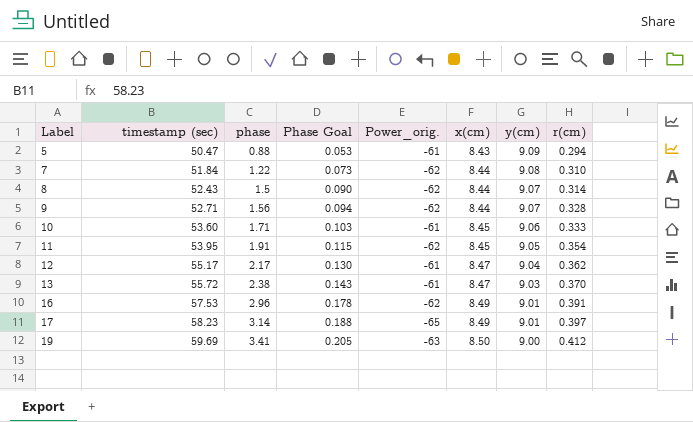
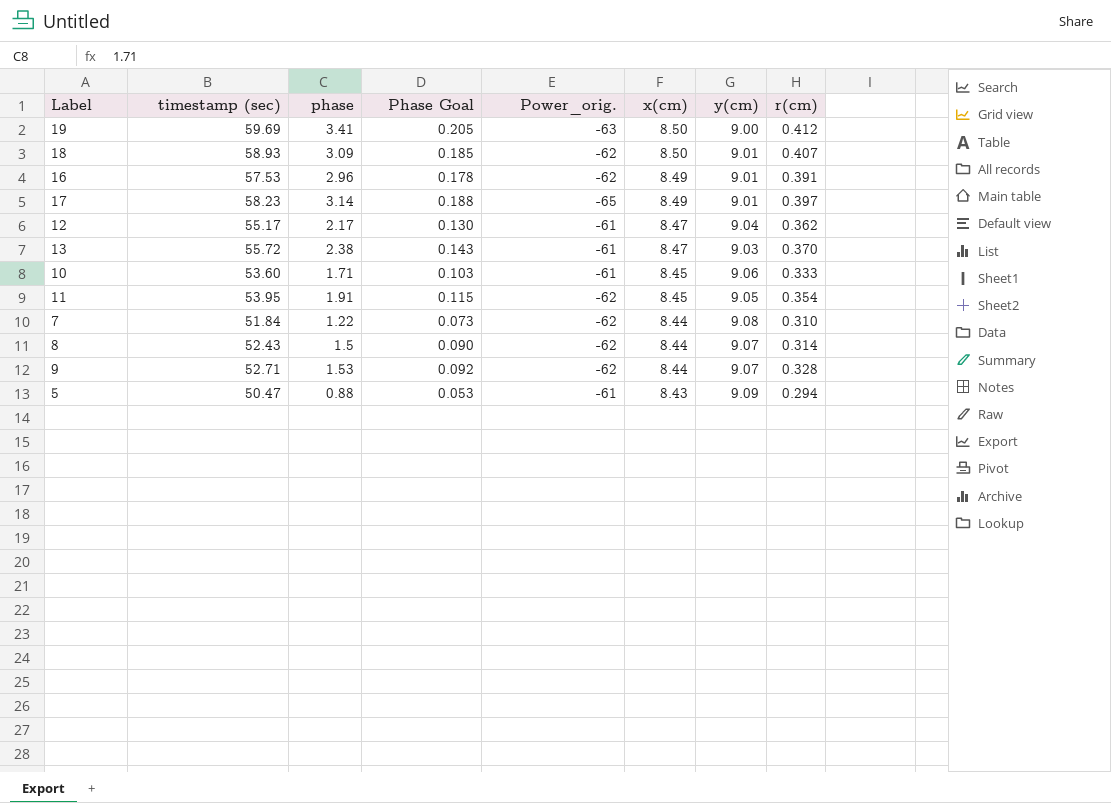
row order: Label ascending -> x(cm) descending
row 18: none -> 58.93 | 3.09 | 0.185 | -62 | 8.50 | 9.01 | 0.407
9 | phase: 1.56 -> 1.53
9 | Phase Goal: 0.094 -> 0.092

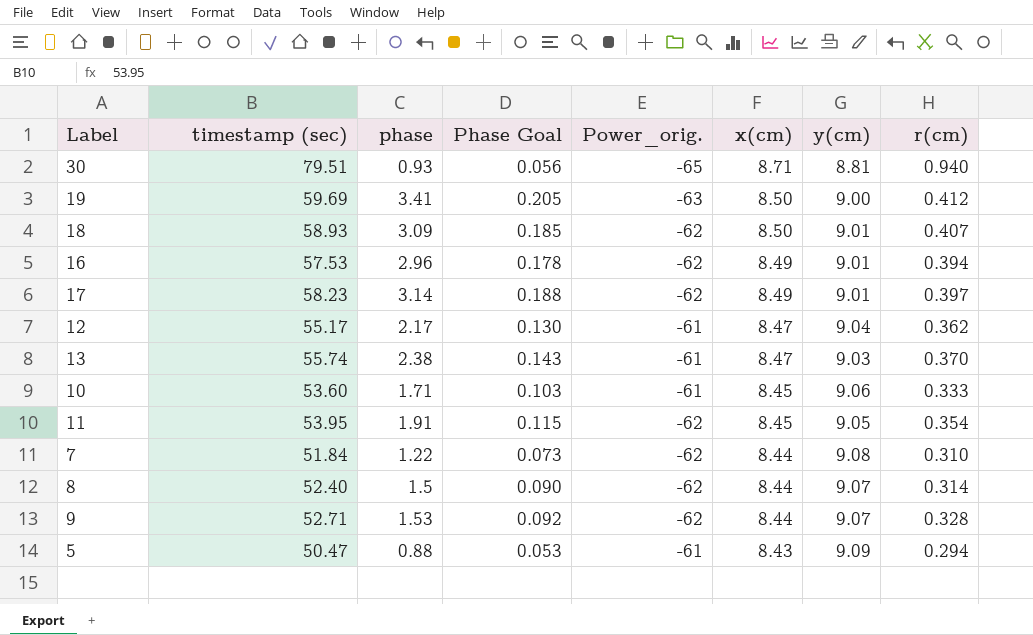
row 30: none -> 79.51 | 0.93 | 0.056 | -65 | 8.71 | 8.81 | 0.940
16 | r(cm): 0.391 -> 0.394
17 | Power_orig.: -65 -> -62
13 | timestamp (sec): 55.72 -> 55.74
8 | timestamp (sec): 52.43 -> 52.40

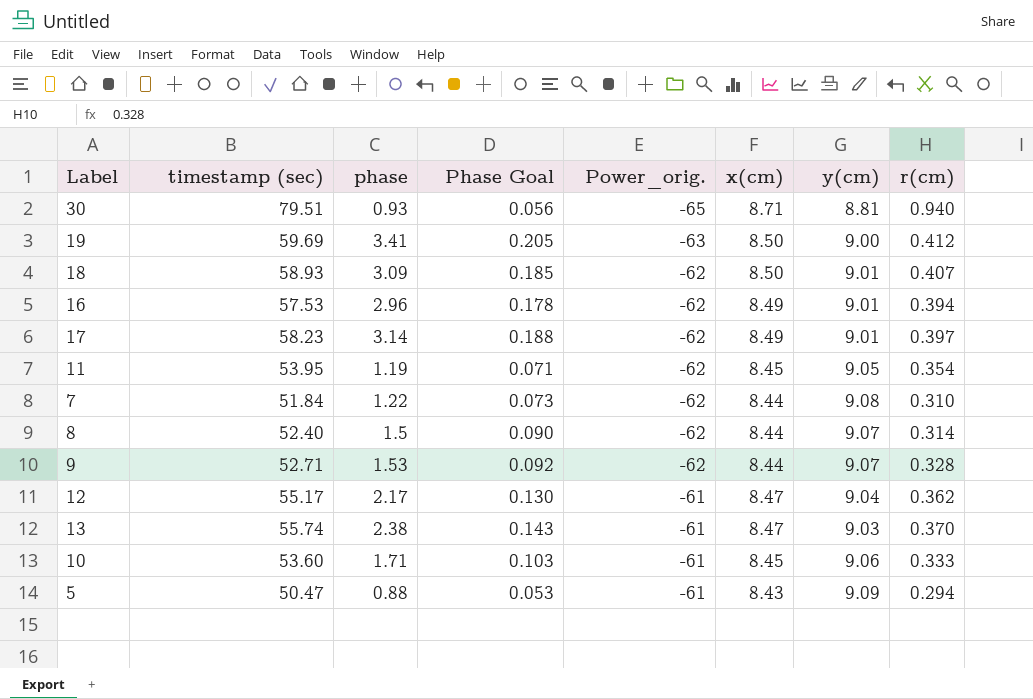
row order: x(cm) descending -> Power_orig. ascending
11 | phase: 1.91 -> 1.19
11 | Phase Goal: 0.115 -> 0.071

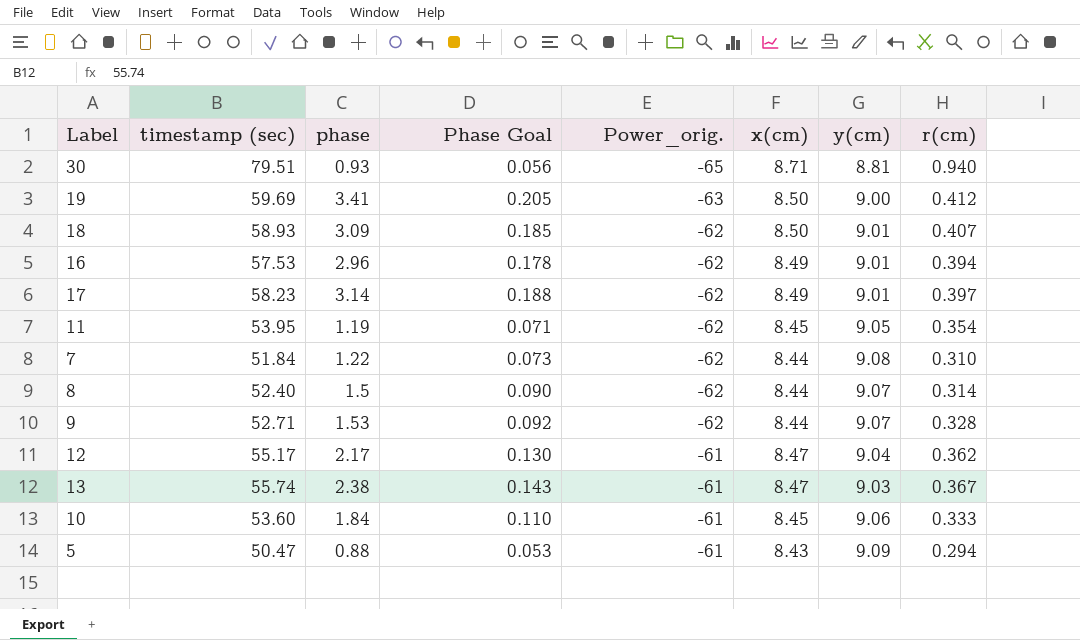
13 | r(cm): 0.370 -> 0.367
10 | phase: 1.71 -> 1.84
10 | Phase Goal: 0.103 -> 0.110

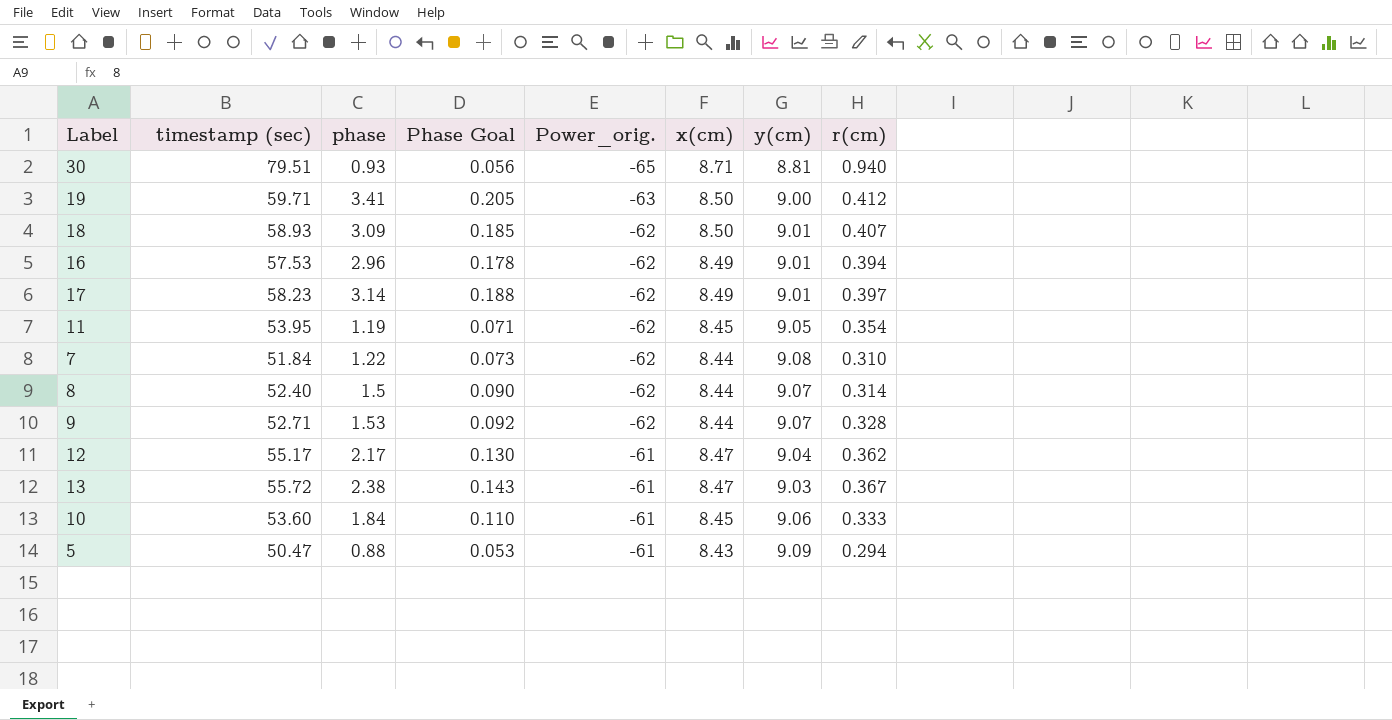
19 | timestamp (sec): 59.69 -> 59.71
13 | timestamp (sec): 55.74 -> 55.72

